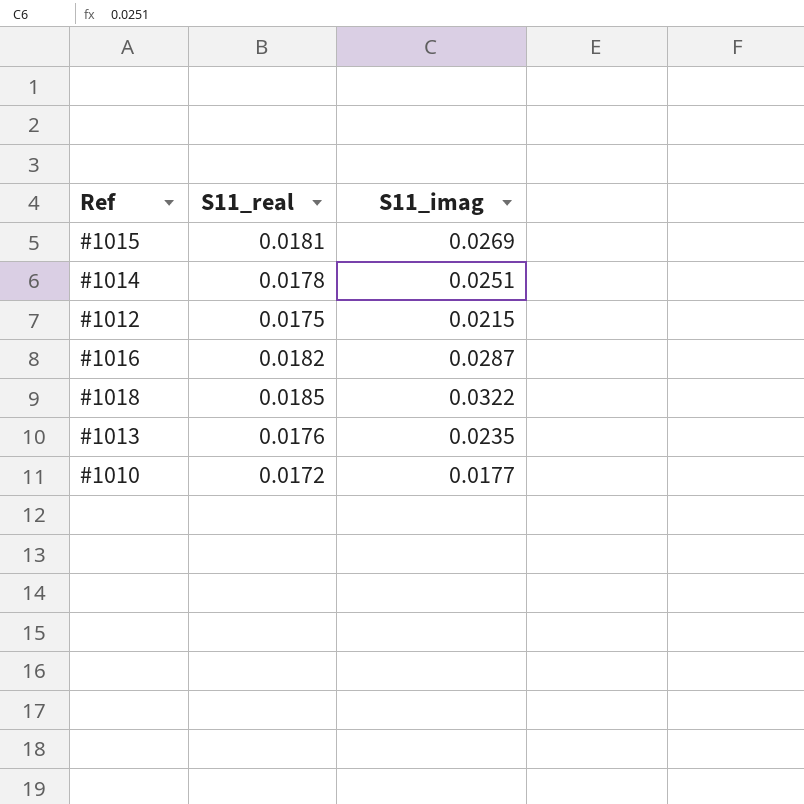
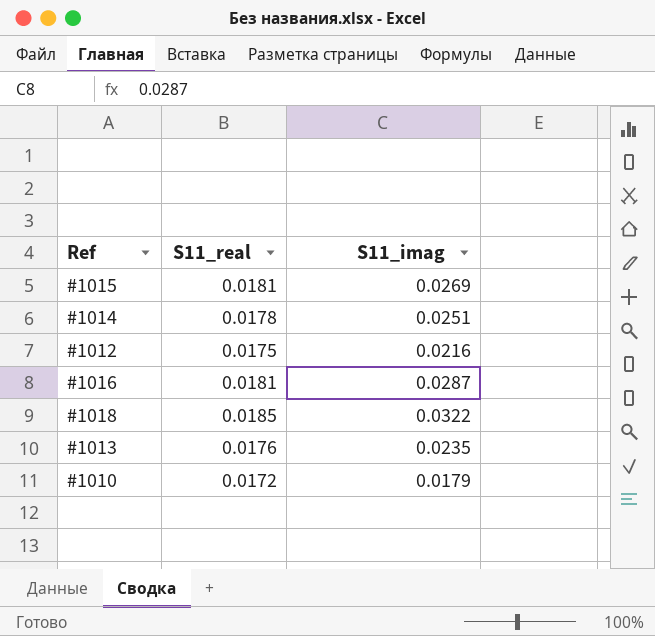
#1012 | S11_imag: 0.0215 -> 0.0216
#1016 | S11_real: 0.0182 -> 0.0181
#1010 | S11_imag: 0.0177 -> 0.0179

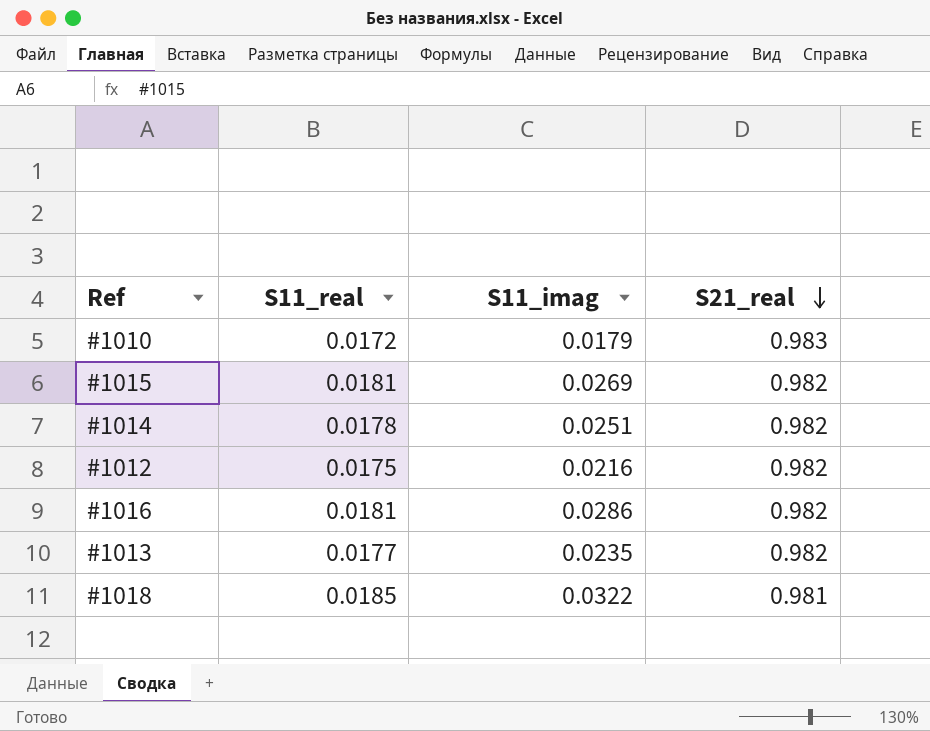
row order: none -> S21_real descending
column S21_real | position: none -> 4
#1016 | S11_imag: 0.0287 -> 0.0286
#1013 | S11_real: 0.0176 -> 0.0177

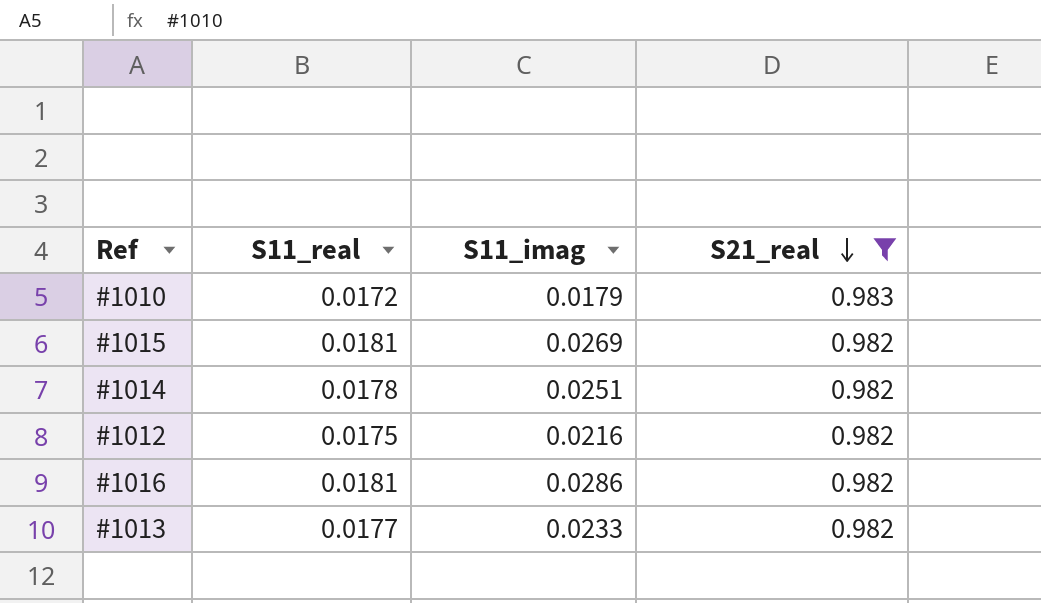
filter: none -> S21_real != 0.981
#1013 | S11_imag: 0.0235 -> 0.0233

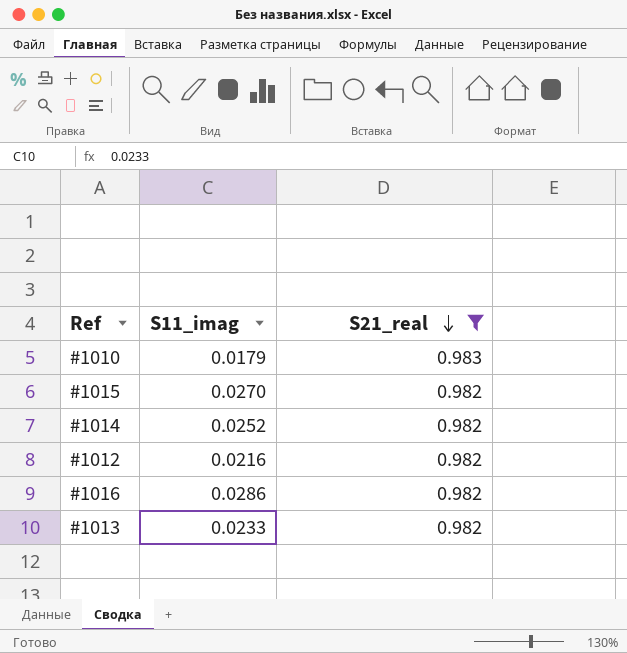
column S11_real | position: 2 -> none
#1015 | S11_imag: 0.0269 -> 0.0270
#1014 | S11_imag: 0.0251 -> 0.0252

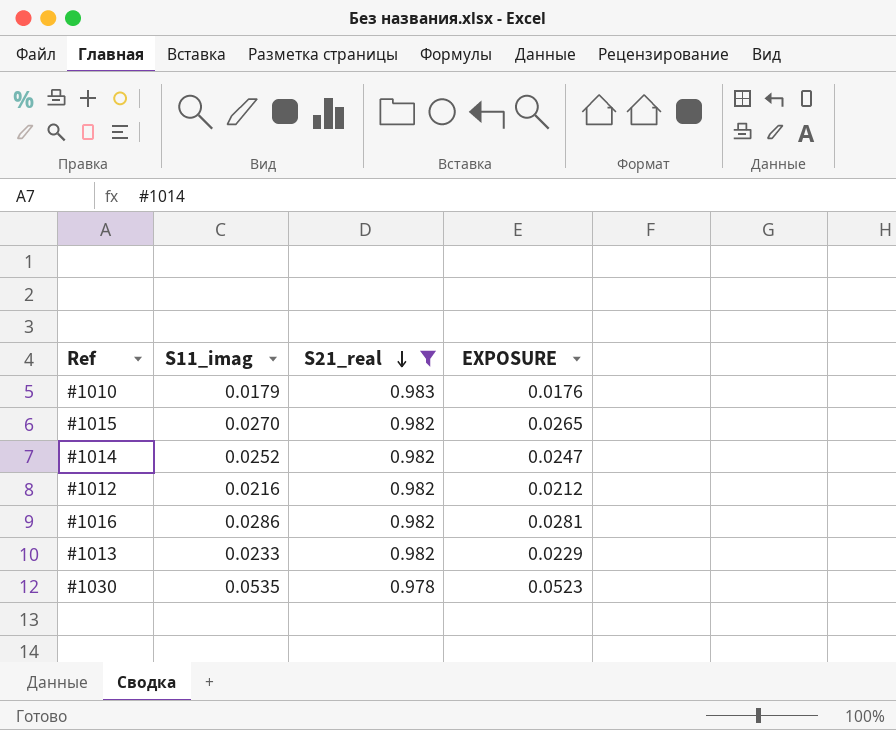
column EXPOSURE | formula: none -> [S11_imag] * [S21_real]
row #1030: none -> 0.0535 | 0.978 | 0.0523

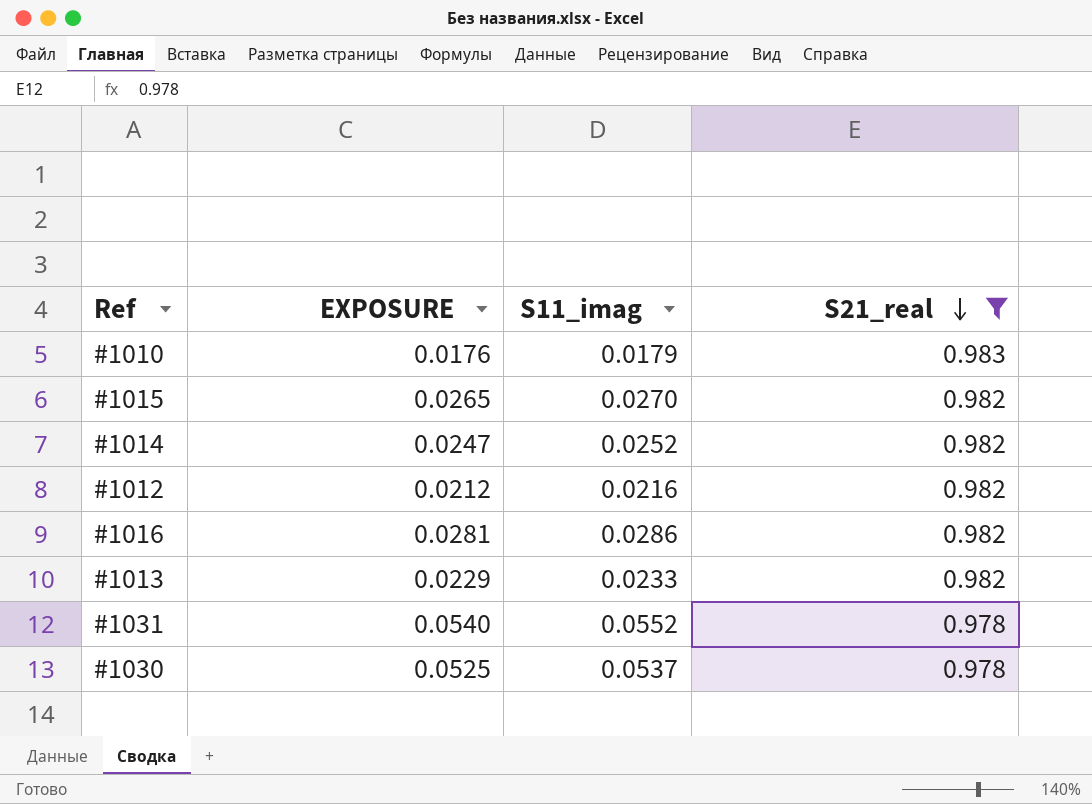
column EXPOSURE | position: 4 -> 2
row #1031: none -> 0.0540 | 0.0552 | 0.978
#1030 | EXPOSURE: 0.0523 -> 0.0525
#1030 | S11_imag: 0.0535 -> 0.0537

